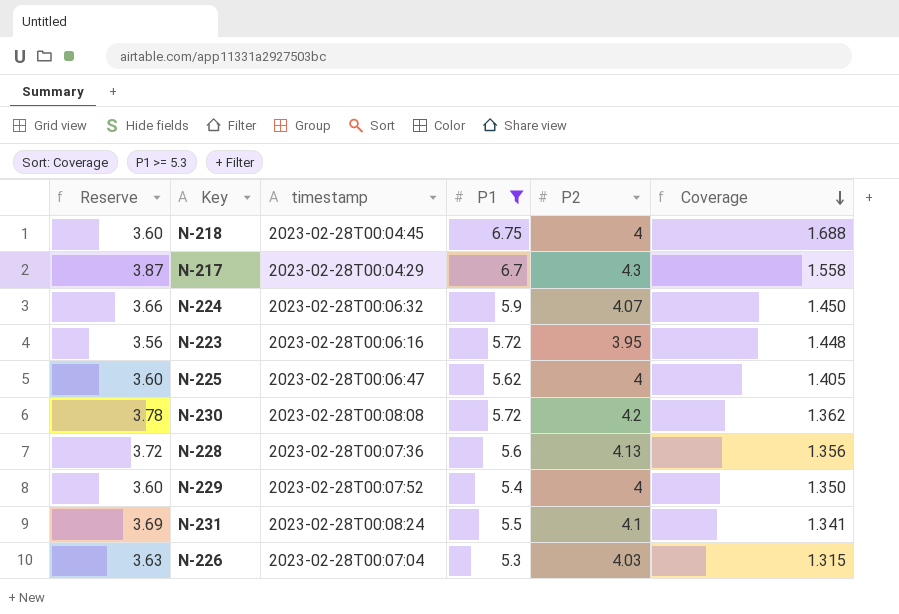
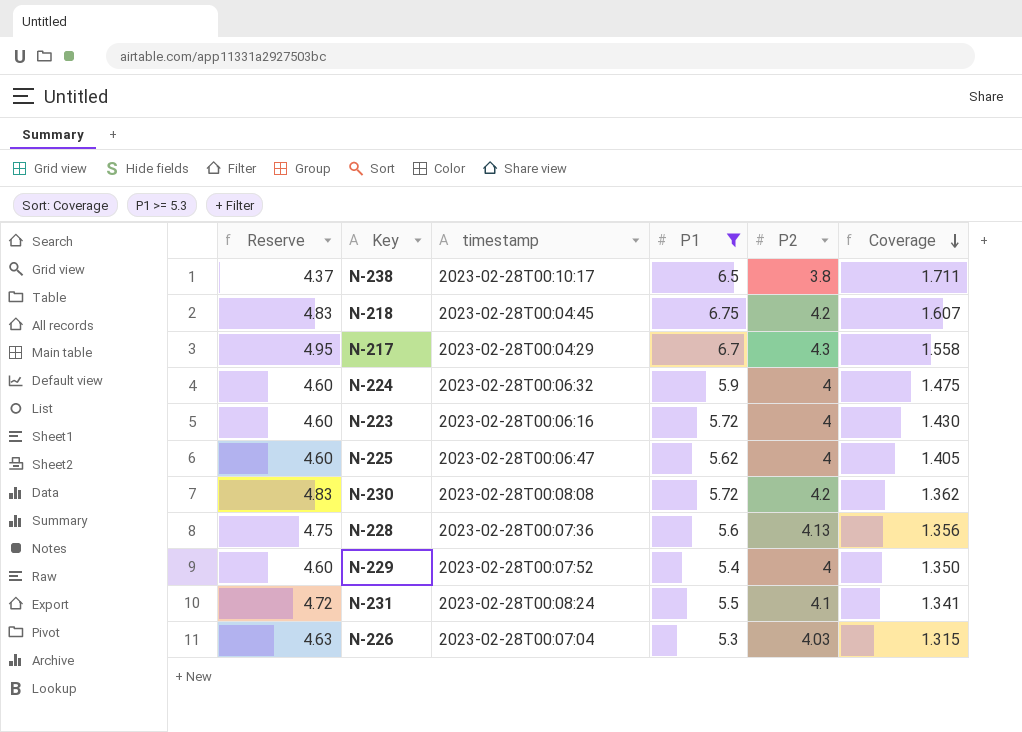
column Reserve | formula: [P2] * 0.9 -> [P2] * 1.15
row N-238: none -> 4.37 | 2023-02-28T00:10:17 | 6.5 | 3.8 | 1.711
N-218 | P2: 4 -> 4.2
N-218 | Coverage: 1.688 -> 1.607
N-224 | P2: 4.07 -> 4
N-224 | Coverage: 1.450 -> 1.475
N-223 | P2: 3.95 -> 4
N-223 | Coverage: 1.448 -> 1.430

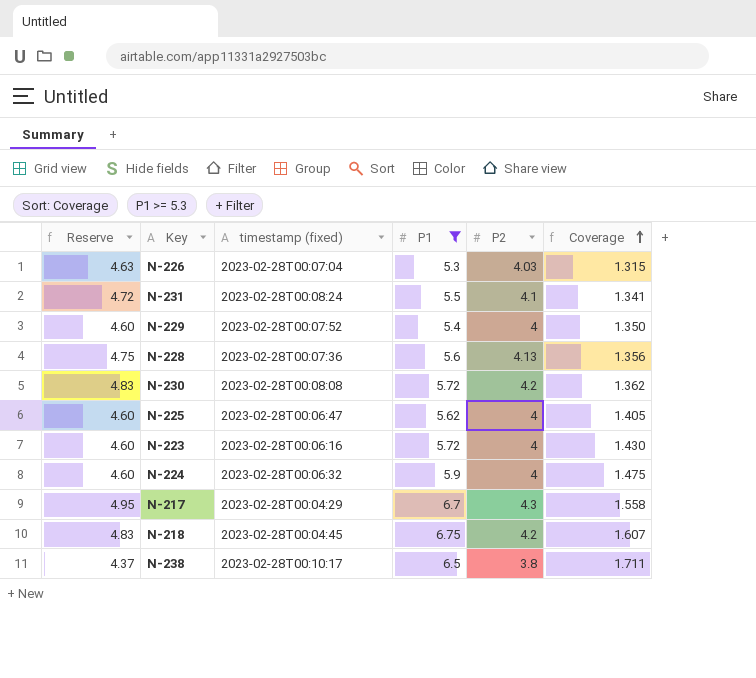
row order: Coverage descending -> Coverage ascending
column name: timestamp -> timestamp (fixed)

